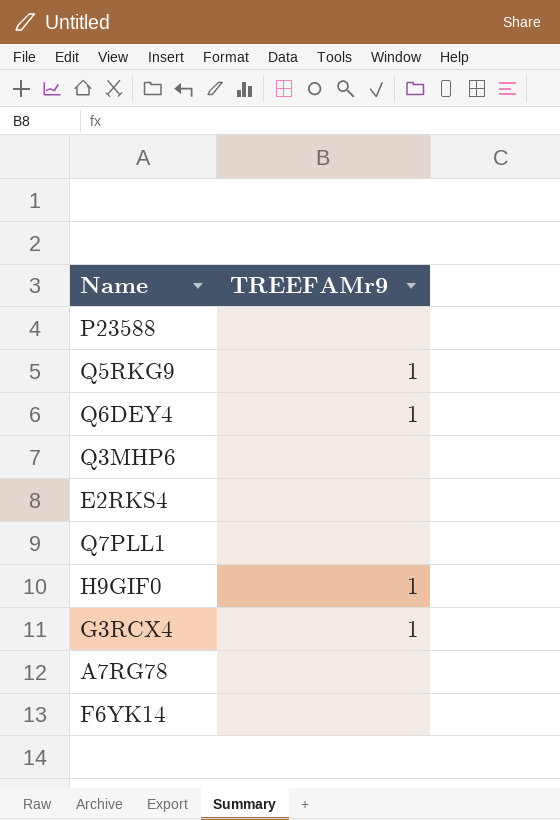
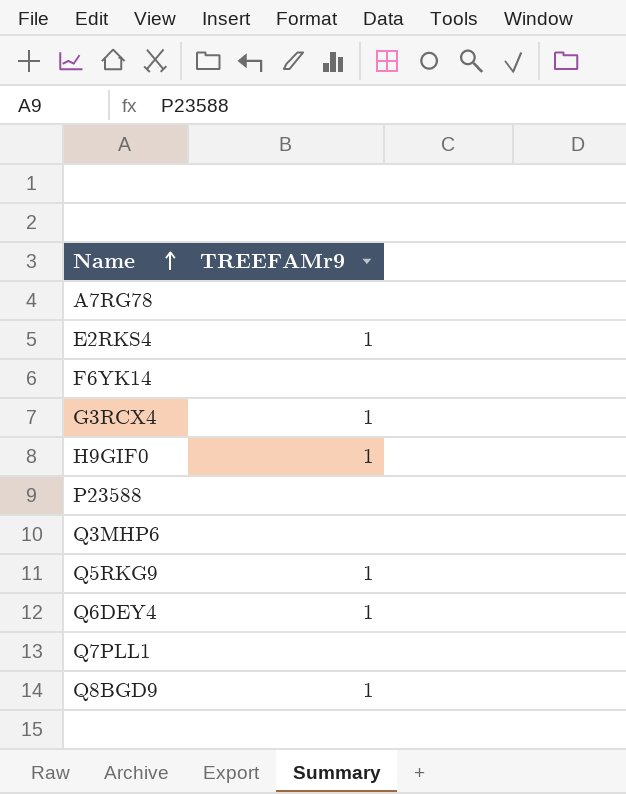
row order: none -> Name ascending
E2RKS4 | TREEFAMr9: none -> 1
row Q8BGD9: none -> 1

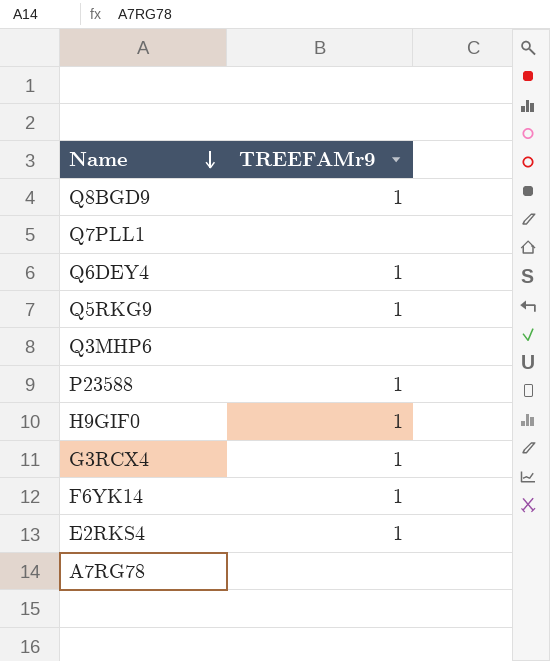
row order: Name ascending -> Name descending
P23588 | TREEFAMr9: none -> 1
F6YK14 | TREEFAMr9: none -> 1

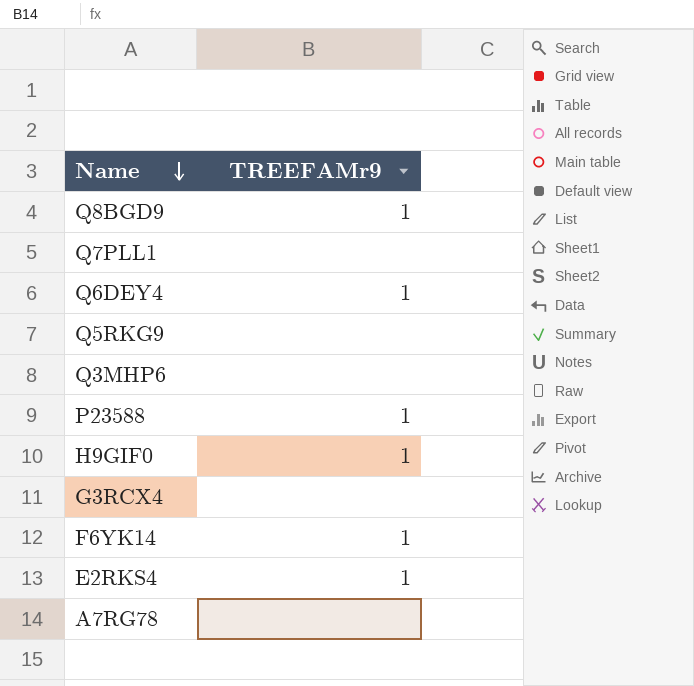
Q5RKG9 | TREEFAMr9: 1 -> none
G3RCX4 | TREEFAMr9: 1 -> none

